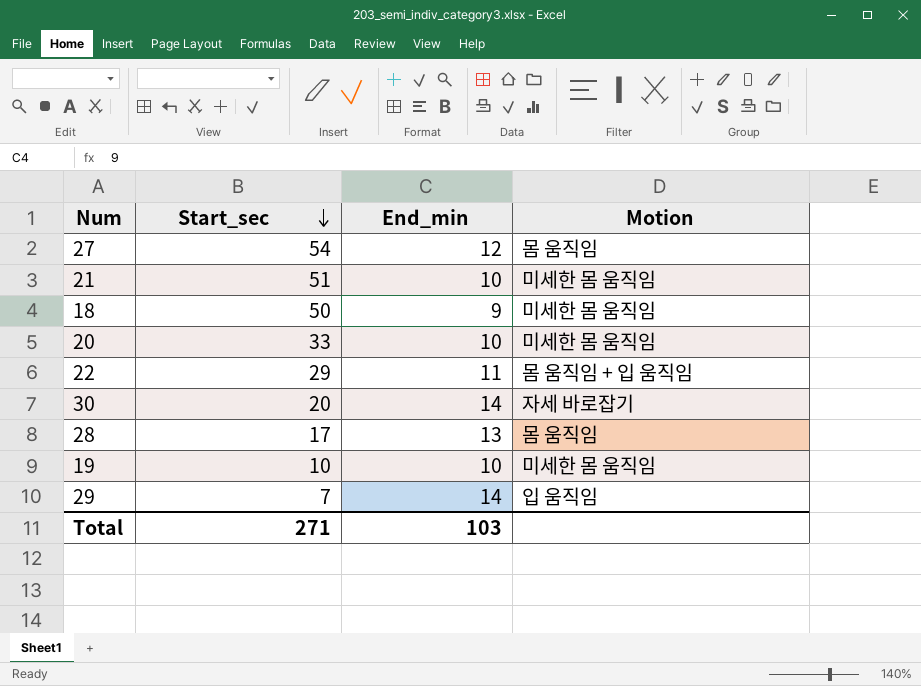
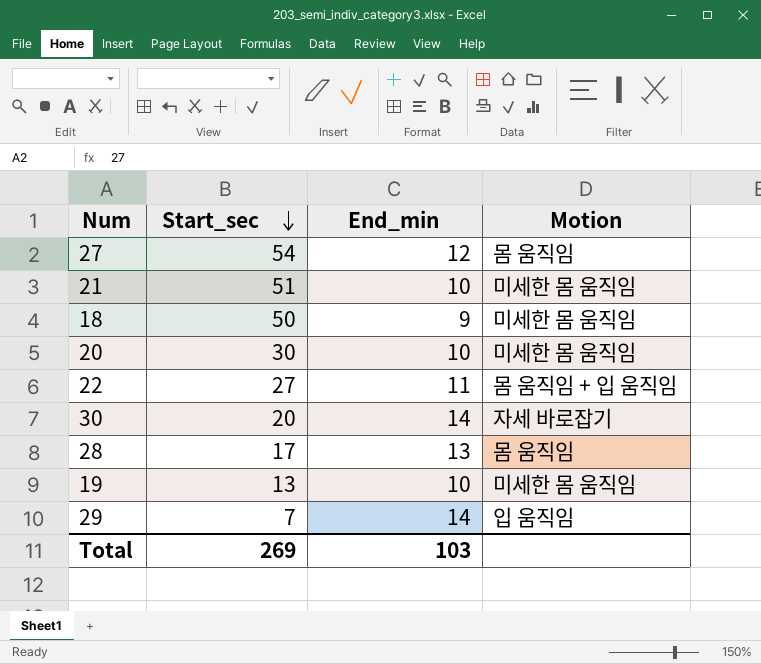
20 | Start_sec: 33 -> 30
22 | Start_sec: 29 -> 27
19 | Start_sec: 10 -> 13
Total | Start_sec: 271 -> 269

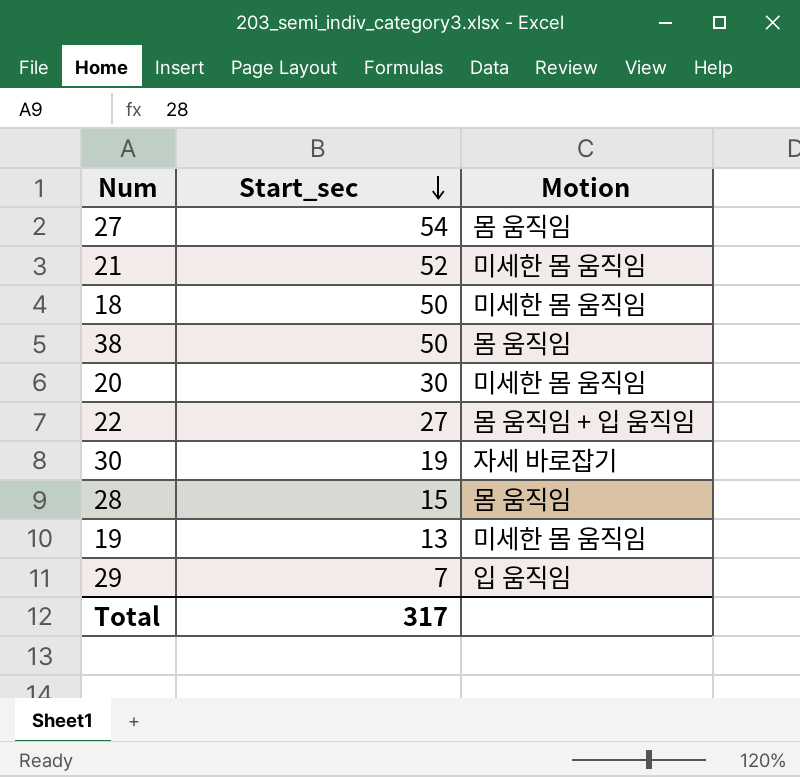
column End_min | position: 3 -> none
21 | Start_sec: 51 -> 52
row 38: none -> 50 | 몸 움직임
30 | Start_sec: 20 -> 19
28 | Start_sec: 17 -> 15
Total | Start_sec: 269 -> 317

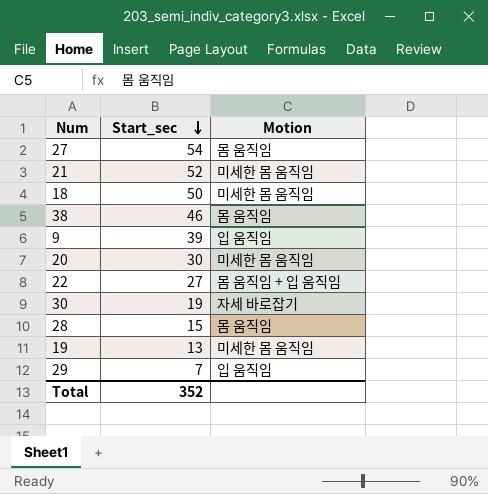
38 | Start_sec: 50 -> 46
row 9: none -> 39 | 입 움직임
Total | Start_sec: 317 -> 352

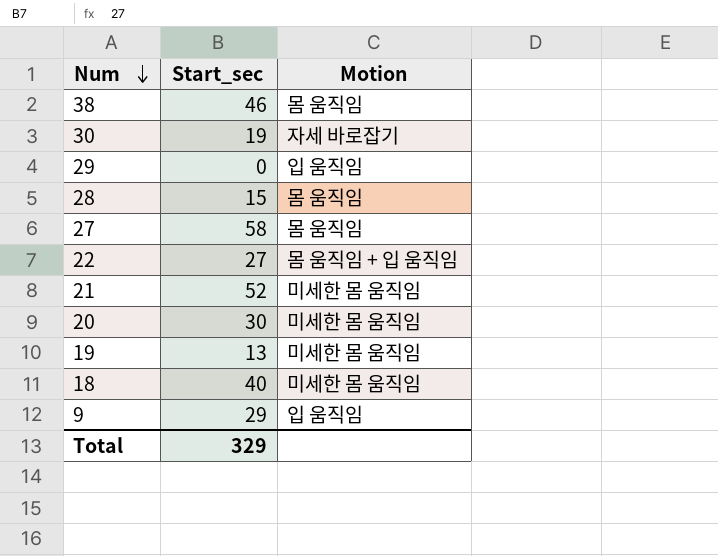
row order: Start_sec descending -> Num descending
29 | Start_sec: 7 -> 0
27 | Start_sec: 54 -> 58
18 | Start_sec: 50 -> 40
9 | Start_sec: 39 -> 29
Total | Start_sec: 352 -> 329

